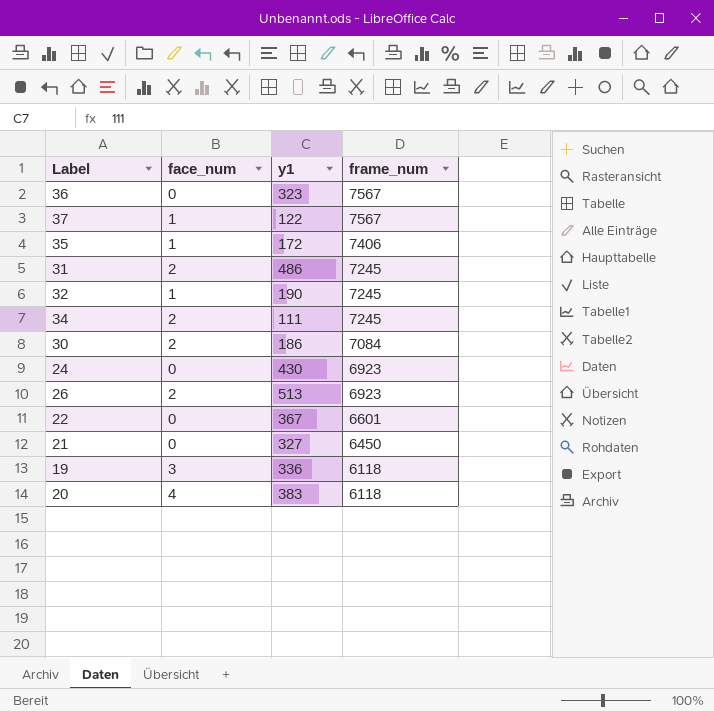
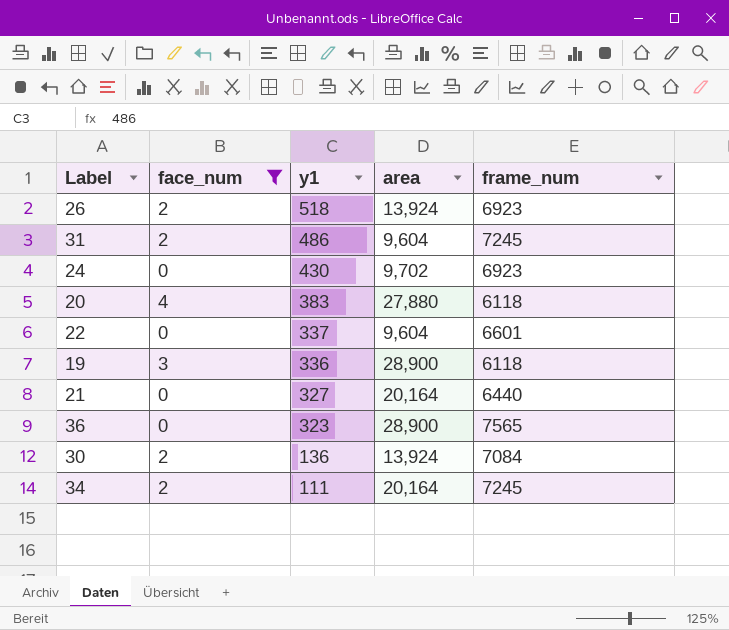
filter: none -> face_num != 1
row order: frame_num descending -> y1 descending
column area | position: none -> 4
26 | y1: 513 -> 518
22 | y1: 367 -> 337
21 | frame_num: 6450 -> 6440
36 | frame_num: 7567 -> 7565
30 | y1: 186 -> 136

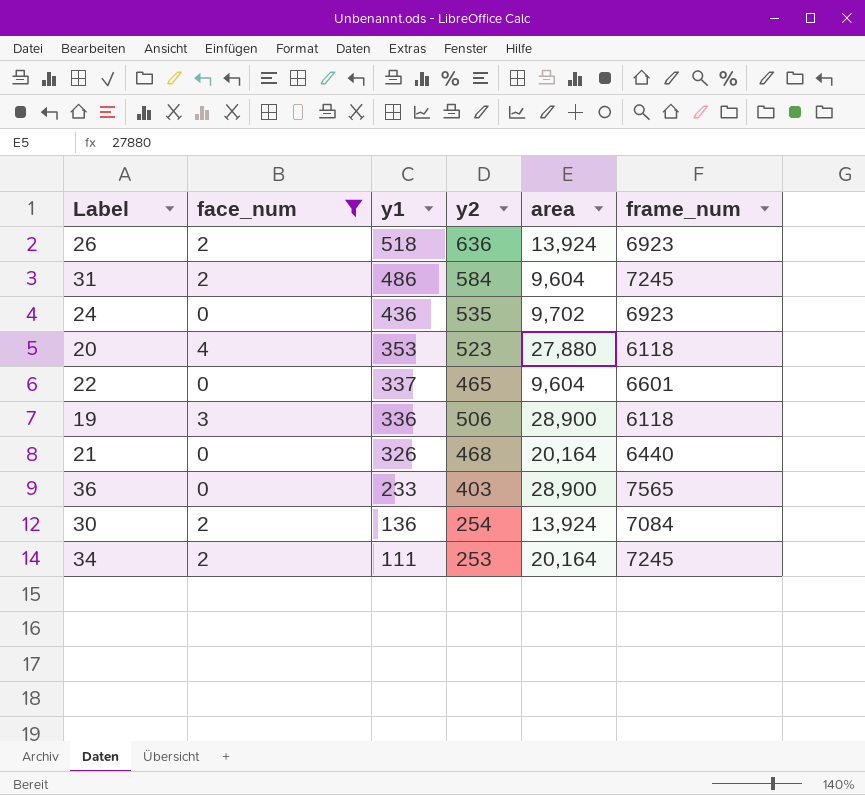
column y2 | position: none -> 4
24 | y1: 430 -> 436
20 | y1: 383 -> 353
21 | y1: 327 -> 326
36 | y1: 323 -> 233

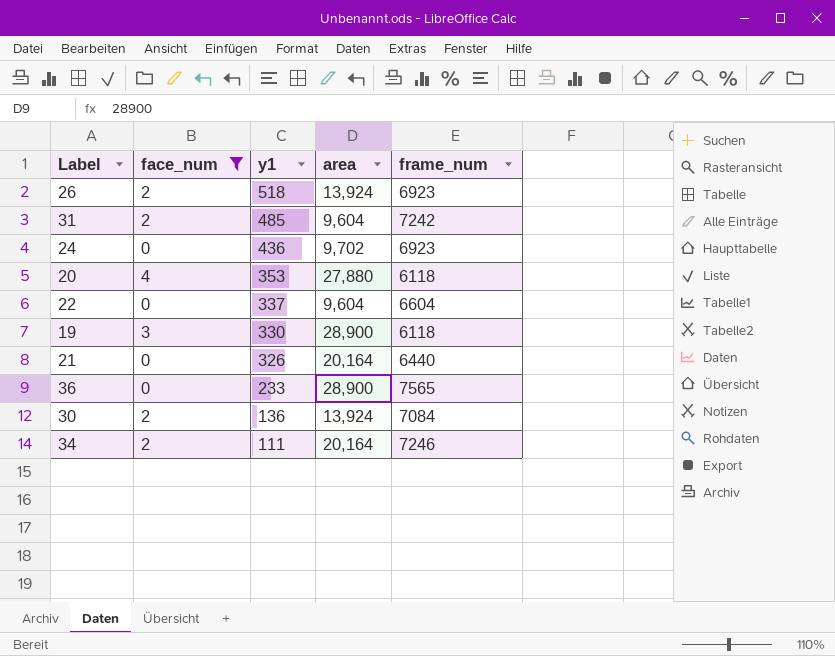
column y2 | position: 4 -> none
31 | y1: 486 -> 485
31 | frame_num: 7245 -> 7242
22 | frame_num: 6601 -> 6604
19 | y1: 336 -> 330
34 | frame_num: 7245 -> 7246

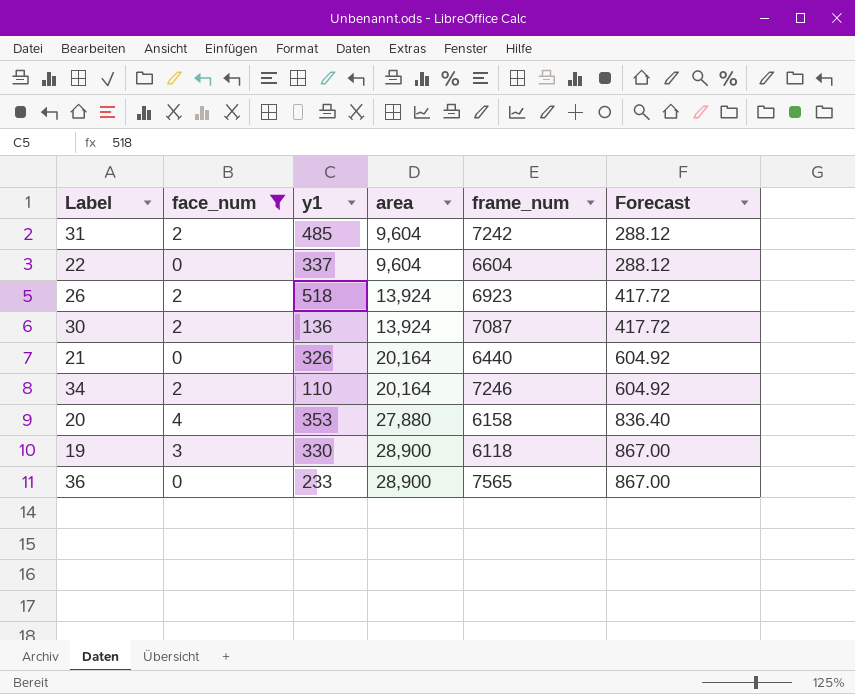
row order: y1 descending -> area ascending
column Forecast | formula: none -> [area] * 0.03
row 24: 0 | 436 | 9,702 | 6923 -> none
30 | frame_num: 7084 -> 7087
34 | y1: 111 -> 110
20 | frame_num: 6118 -> 6158

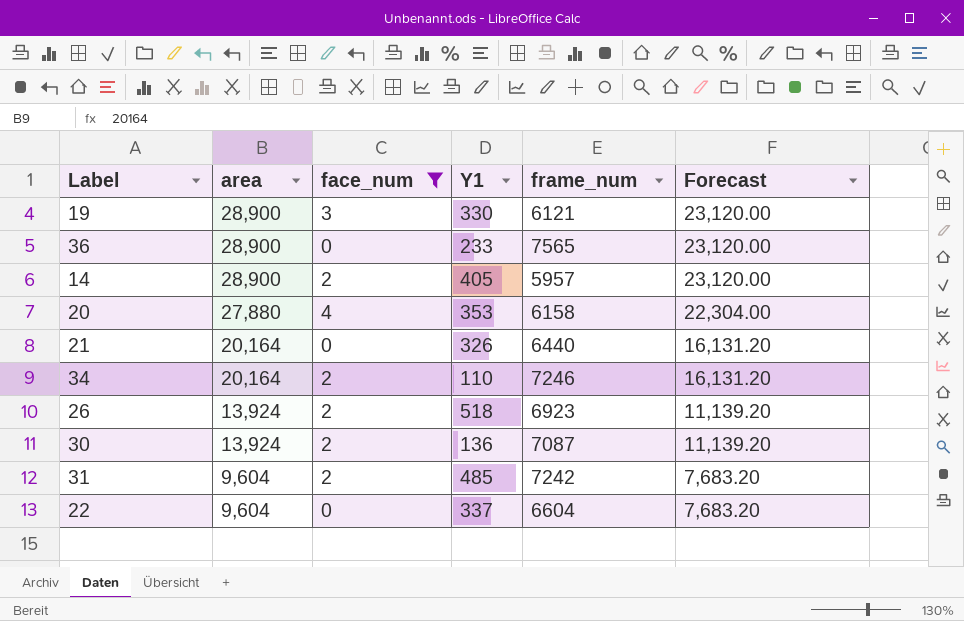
row order: area ascending -> area descending
column area | position: 4 -> 2
column name: y1 -> Y1
column Forecast | formula: [area] * 0.03 -> [area] * 0.8
19 | frame_num: 6118 -> 6121
row 14: none -> 28,900 | 2 | 405 | 5957 | 23,120.00

